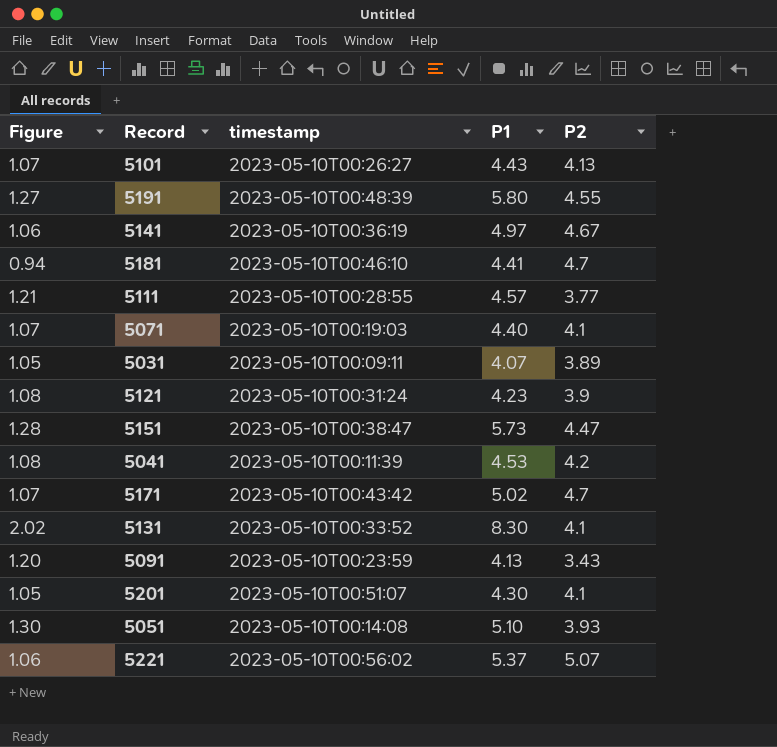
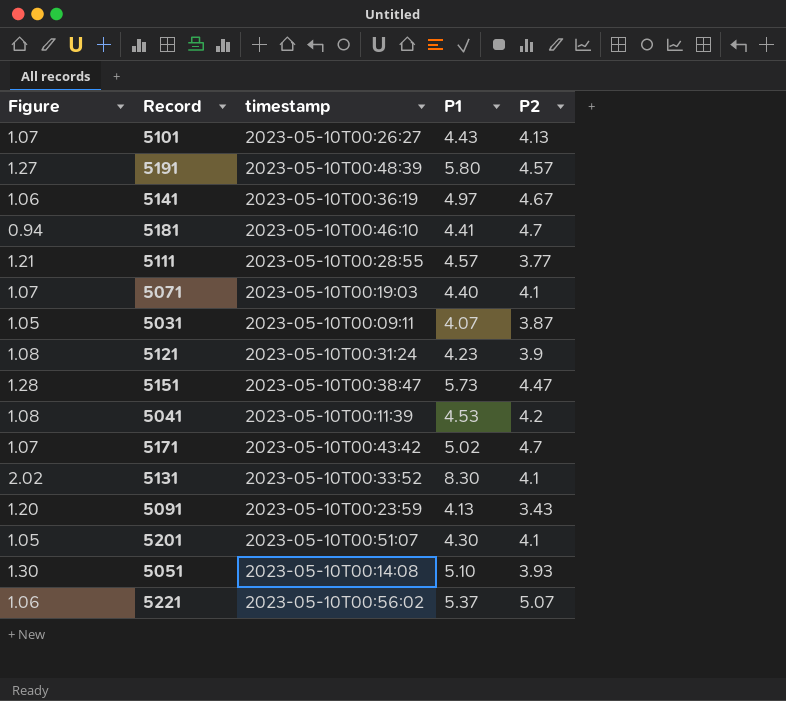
5191 | P2: 4.55 -> 4.57
5031 | P2: 3.89 -> 3.87

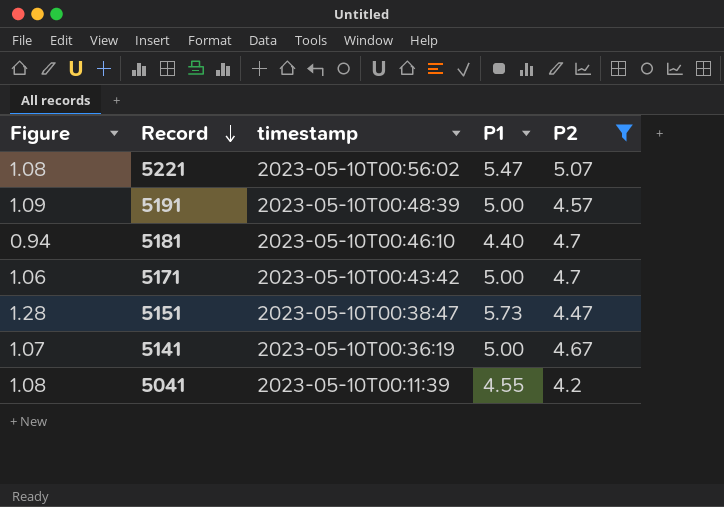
filter: none -> P2 >= 4.2
row order: none -> Record descending
5221 | Figure: 1.06 -> 1.08
5221 | P1: 5.37 -> 5.47
5191 | Figure: 1.27 -> 1.09
5191 | P1: 5.80 -> 5.00
5181 | P1: 4.41 -> 4.40
5171 | Figure: 1.07 -> 1.06
5171 | P1: 5.02 -> 5.00
5141 | Figure: 1.06 -> 1.07
5141 | P1: 4.97 -> 5.00
5041 | P1: 4.53 -> 4.55

